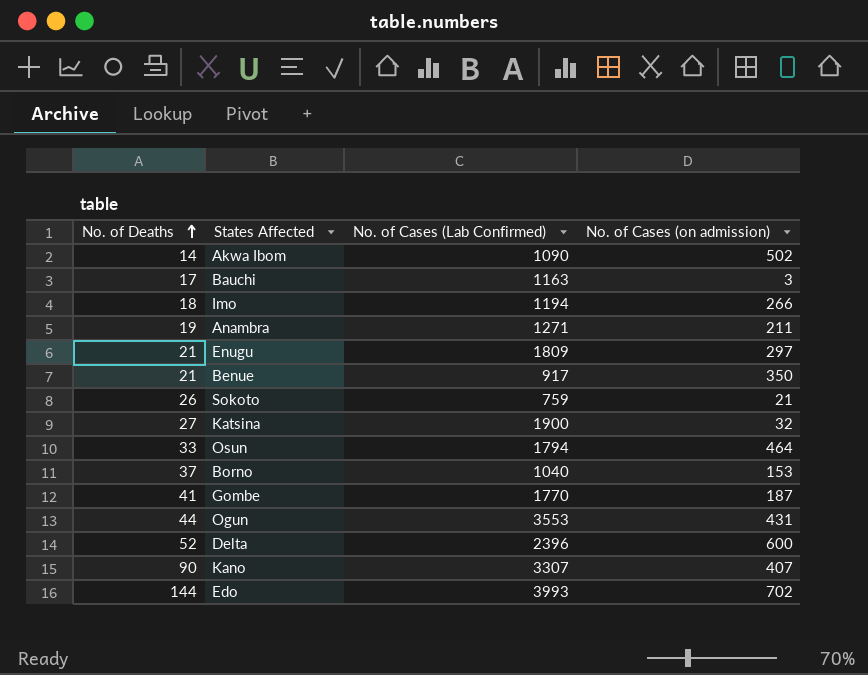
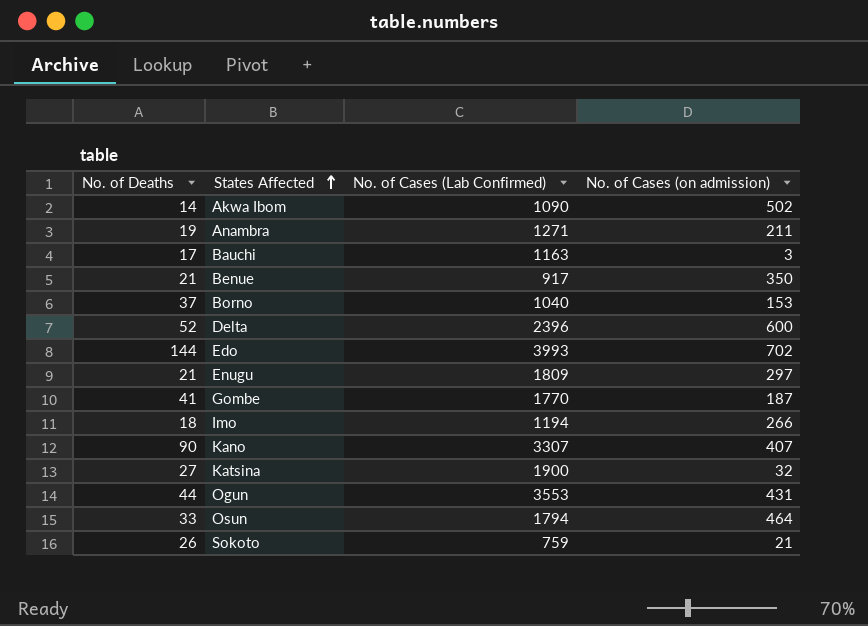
row order: No. of Deaths ascending -> States Affected ascending

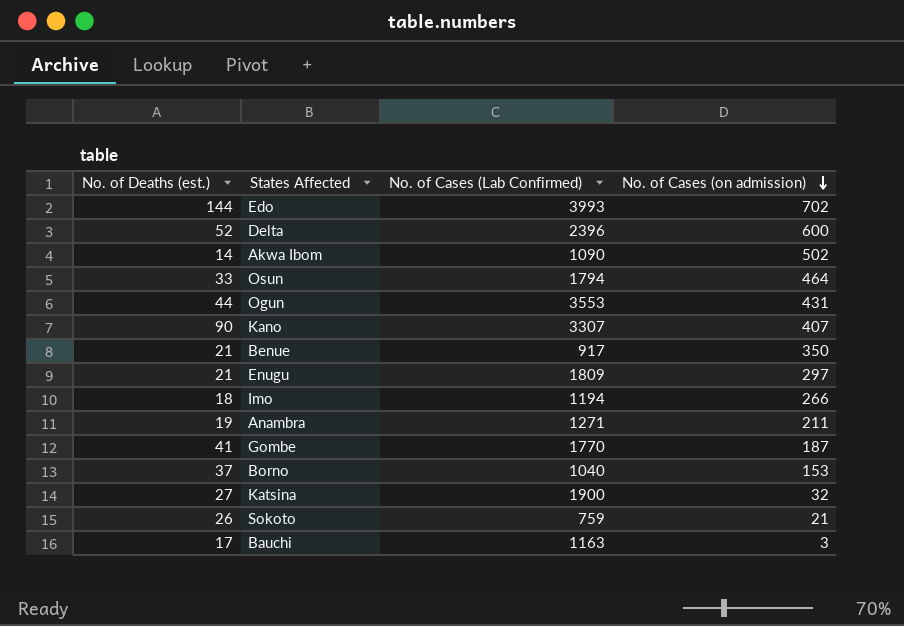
row order: States Affected ascending -> No. of Cases (on admission) descending
column name: No. of Deaths -> No. of Deaths (est.)

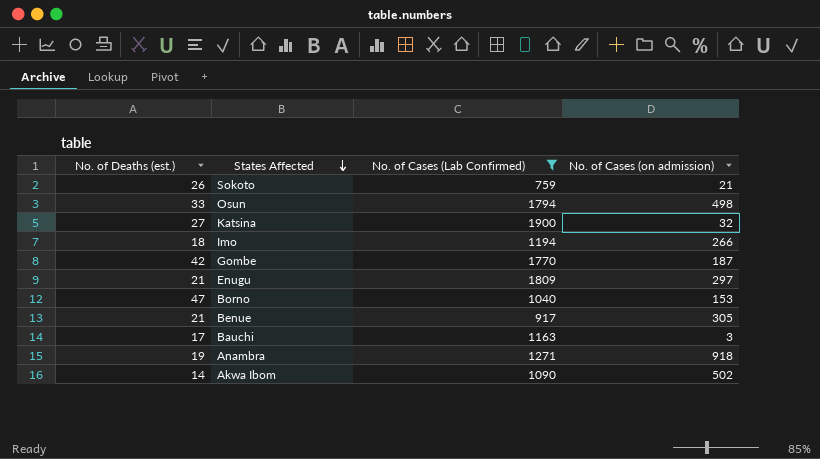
filter: none -> No. of Cases (Lab Confirmed) <= 1900
row order: No. of Cases (on admission) descending -> States Affected descending
Osun | No. of Cases (on admission): 464 -> 498
Gombe | No. of Deaths (est.): 41 -> 42
Borno | No. of Deaths (est.): 37 -> 47
Benue | No. of Cases (on admission): 350 -> 305
Anambra | No. of Cases (on admission): 211 -> 918

